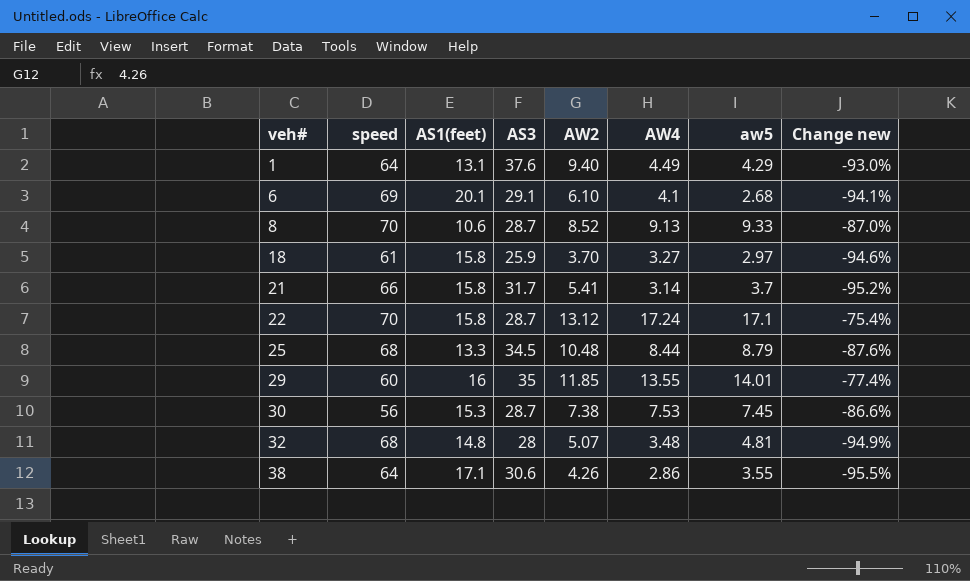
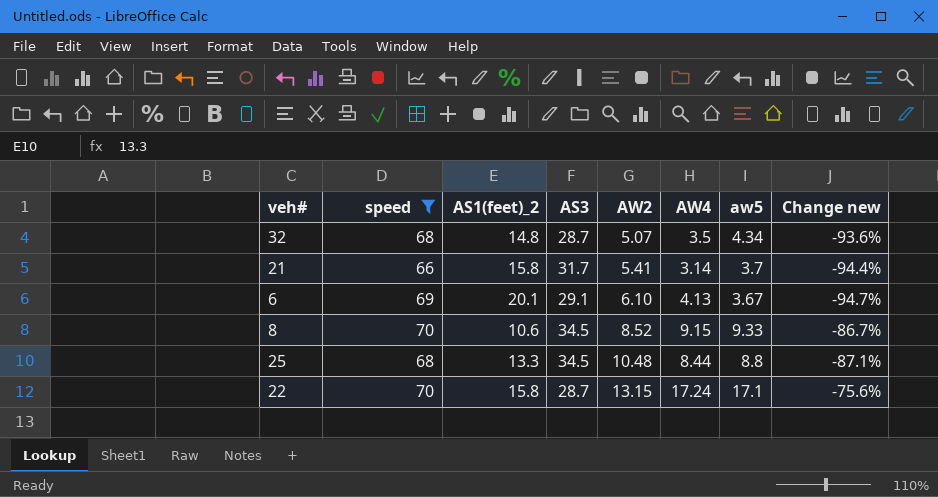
filter: none -> speed >= 66
row order: veh# ascending -> AW2 ascending
column name: AS1(feet) -> AS1(feet)_2
column Change new | formula: ([AW4] - [speed]) / [speed] -> ([aw5] - [speed]) / [speed]
32 | AS3: 28 -> 28.7
32 | AW4: 3.48 -> 3.5
32 | aw5: 4.81 -> 4.34
6 | AW4: 4.1 -> 4.13
6 | aw5: 2.68 -> 3.67
8 | AS3: 28.7 -> 34.5
8 | AW4: 9.13 -> 9.15
25 | aw5: 8.79 -> 8.8
22 | AW2: 13.12 -> 13.15

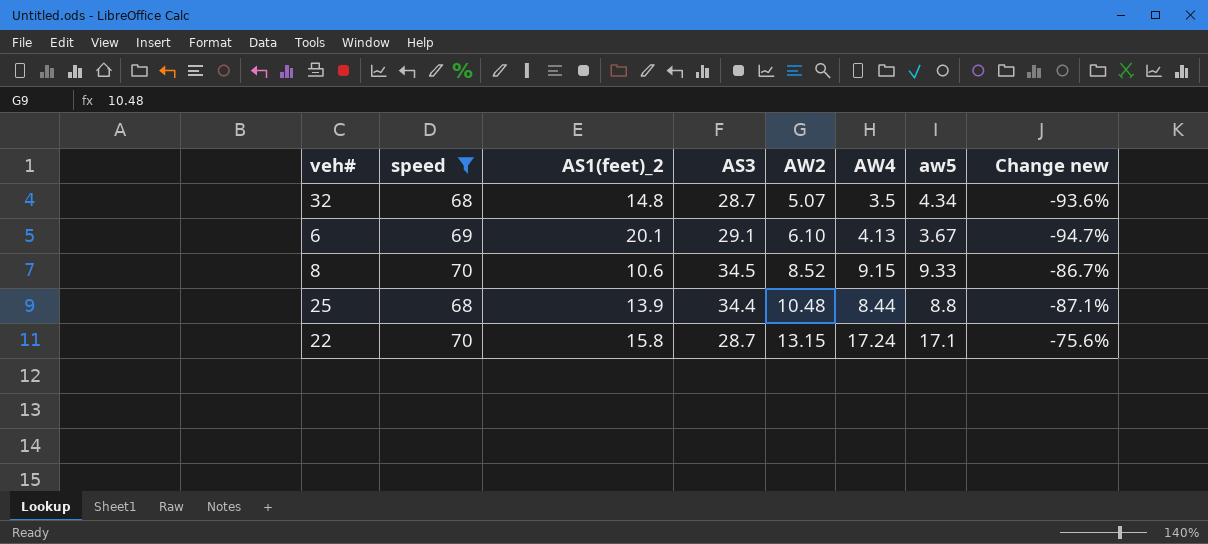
row 21: 66 | 15.8 | 31.7 | 5.41 | 3.14 | 3.7 | -94.4% -> none
25 | AS1(feet)_2: 13.3 -> 13.9
25 | AS3: 34.5 -> 34.4

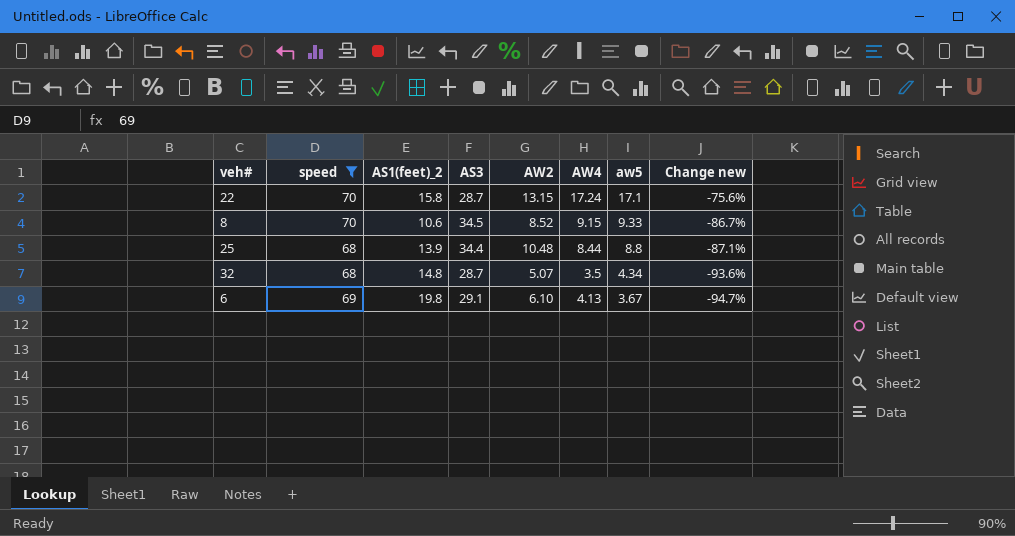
row order: AW2 ascending -> aw5 descending
6 | AS1(feet)_2: 20.1 -> 19.8

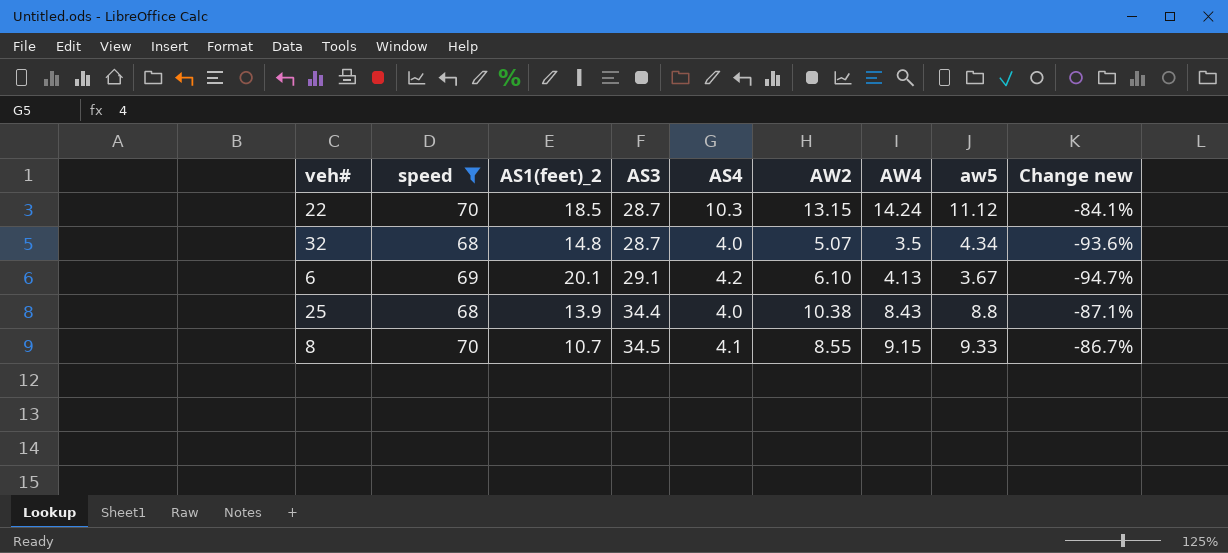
row order: aw5 descending -> AS3 ascending
column AS4 | position: none -> 5
22 | AS1(feet)_2: 15.8 -> 18.5
22 | AW4: 17.24 -> 14.24
22 | aw5: 17.1 -> 11.12
22 | Change new: -75.6% -> -84.1%
6 | AS1(feet)_2: 19.8 -> 20.1
25 | AW2: 10.48 -> 10.38
25 | AW4: 8.44 -> 8.43
8 | AS1(feet)_2: 10.6 -> 10.7
8 | AW2: 8.52 -> 8.55

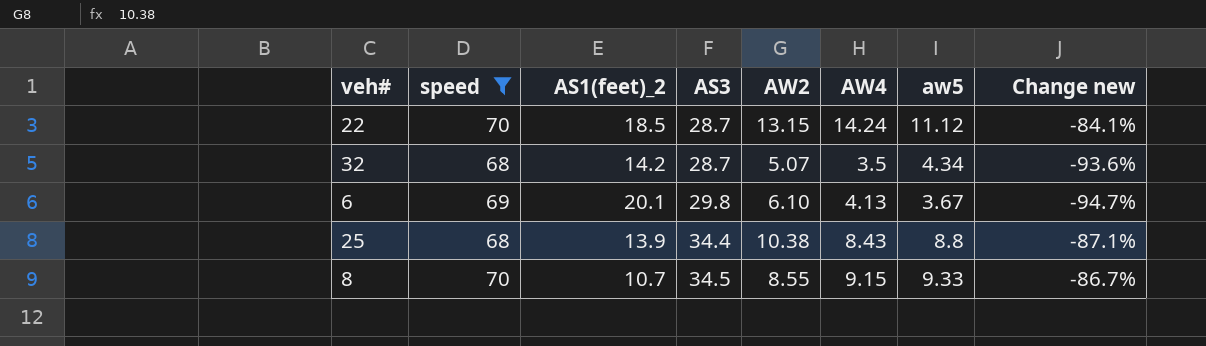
column AS4 | position: 5 -> none
32 | AS1(feet)_2: 14.8 -> 14.2
6 | AS3: 29.1 -> 29.8

